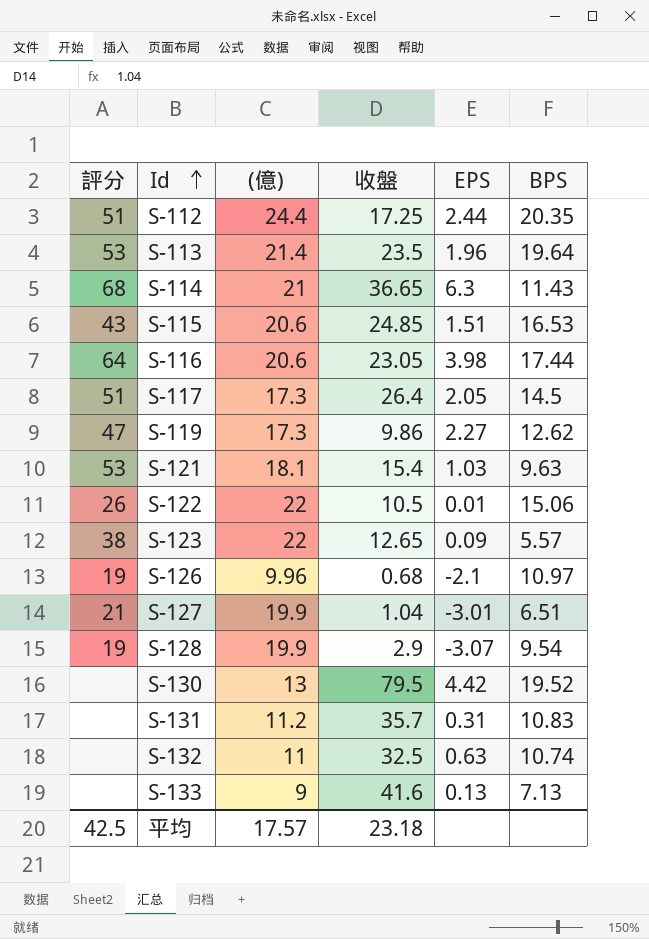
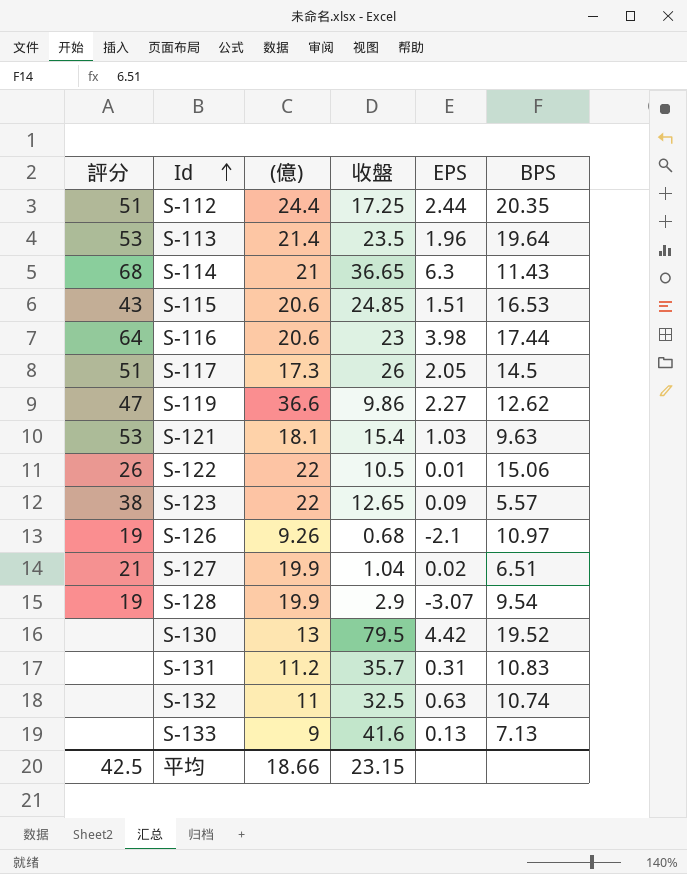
S-116 | 收盤: 23.05 -> 23
S-117 | 收盤: 26.4 -> 26
S-119 | (億): 17.3 -> 36.6
S-126 | (億): 9.96 -> 9.26
S-127 | EPS: -3.01 -> 0.02
平均 | (億): 17.57 -> 18.66
平均 | 收盤: 23.18 -> 23.15

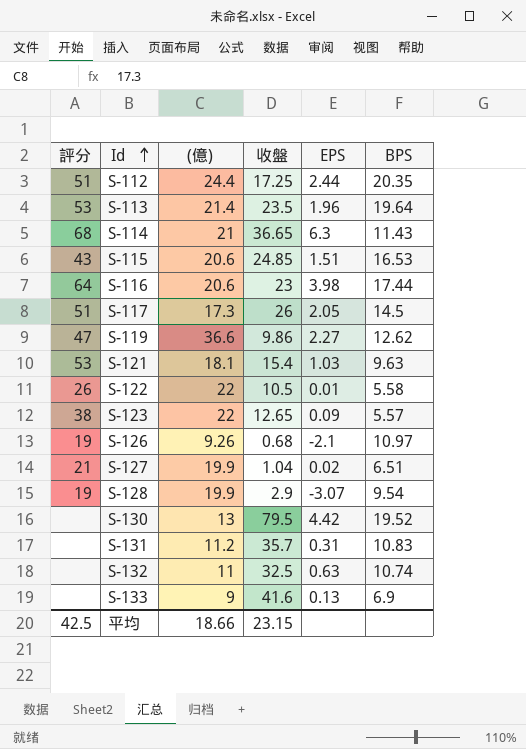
S-122 | BPS: 15.06 -> 5.58
S-133 | BPS: 7.13 -> 6.9

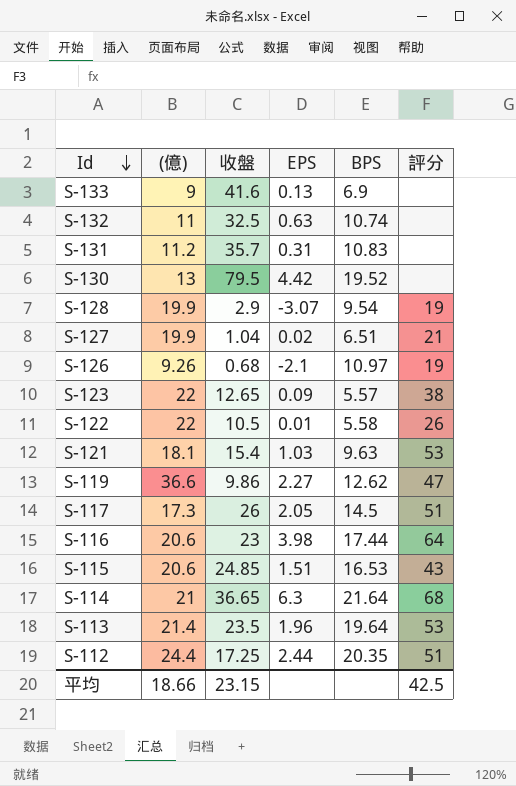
row order: Id ascending -> Id descending
column 評分 | position: 1 -> 6
S-114 | BPS: 11.43 -> 21.64

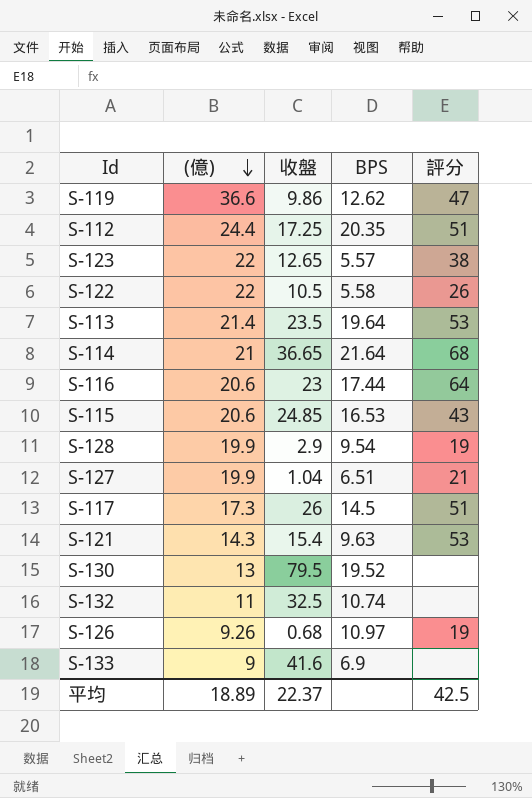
row order: Id descending -> (億) descending
column EPS | position: 4 -> none
row S-131: 11.2 | 35.7 | 0.31 | 10.83 | none -> none
S-121 | (億): 18.1 -> 14.3
平均 | (億): 18.66 -> 18.89
平均 | 收盤: 23.15 -> 22.37

